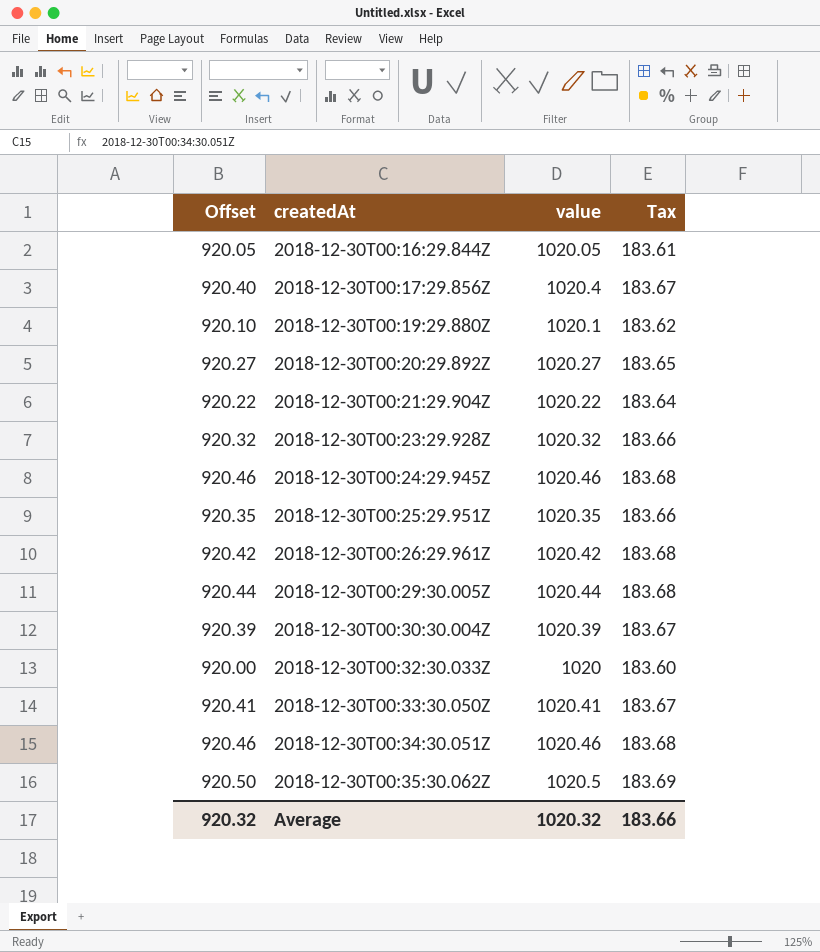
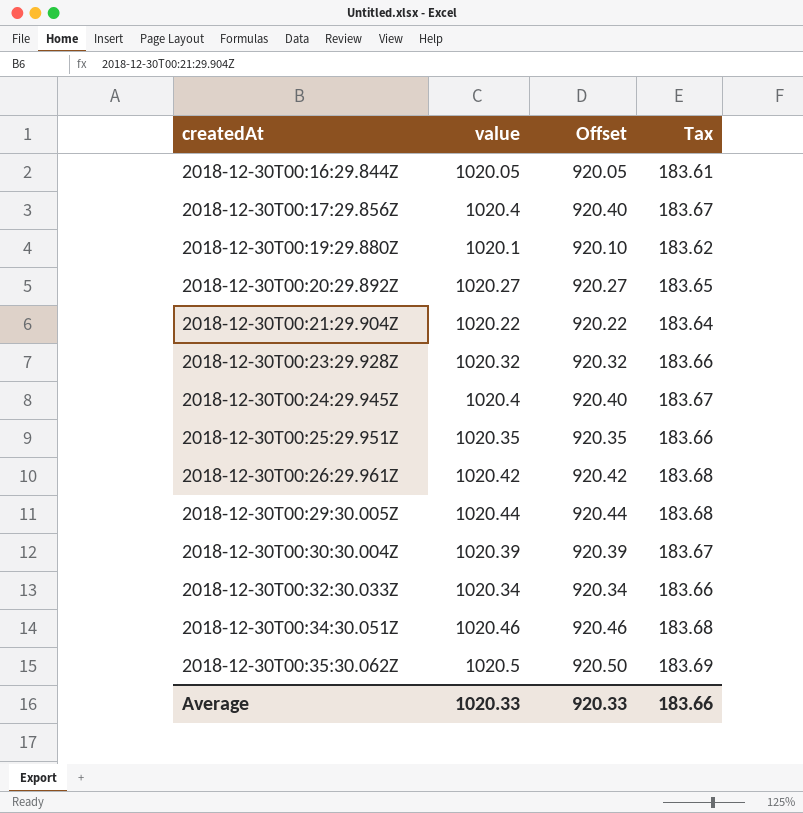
column Offset | position: 1 -> 3
row 2018-12-30T00:33:30.050Z: 920.41 | 1020.41 | 183.67 -> none
2018-12-30T00:24:29.945Z | value: 1020.46 -> 1020.4
2018-12-30T00:24:29.945Z | Offset: 920.46 -> 920.40
2018-12-30T00:24:29.945Z | Tax: 183.68 -> 183.67
2018-12-30T00:32:30.033Z | value: 1020 -> 1020.34
2018-12-30T00:32:30.033Z | Offset: 920.00 -> 920.34
2018-12-30T00:32:30.033Z | Tax: 183.60 -> 183.66
Average | value: 1020.32 -> 1020.33
Average | Offset: 920.32 -> 920.33

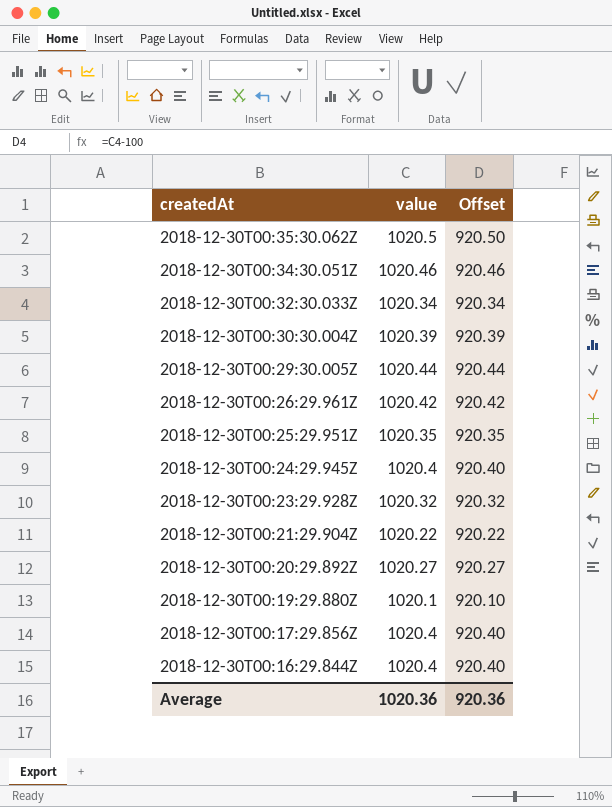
row order: createdAt ascending -> createdAt descending
column Tax | formula: [value] * 0.18 -> none
2018-12-30T00:16:29.844Z | value: 1020.05 -> 1020.4
2018-12-30T00:16:29.844Z | Offset: 920.05 -> 920.40
Average | value: 1020.33 -> 1020.36
Average | Offset: 920.33 -> 920.36

